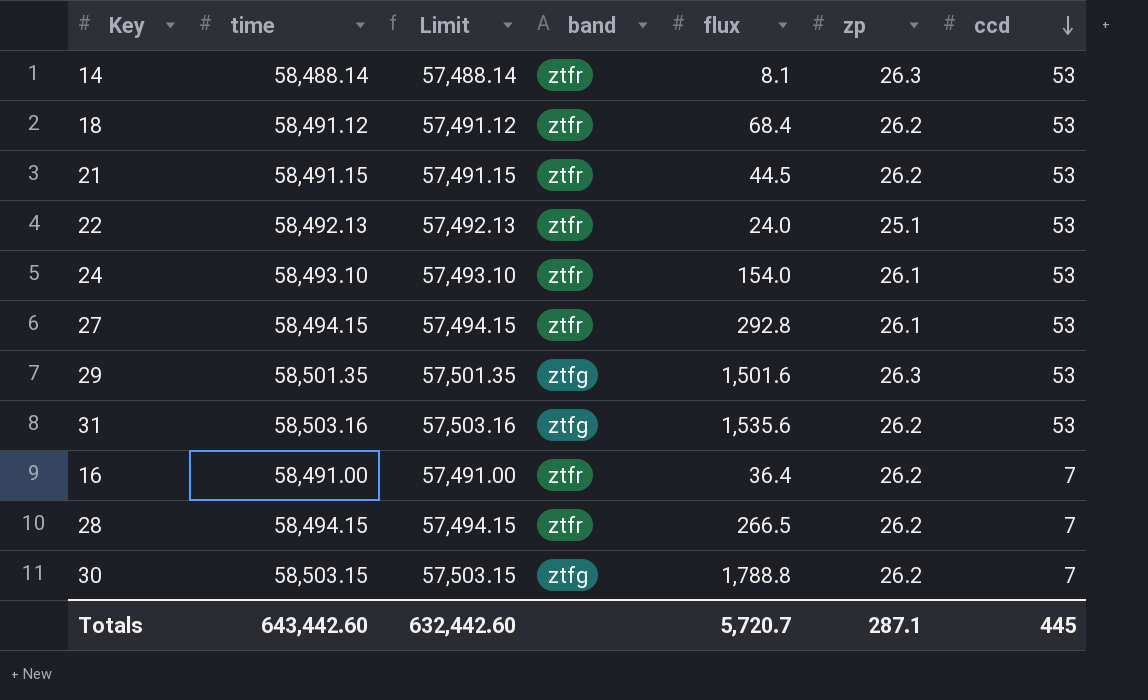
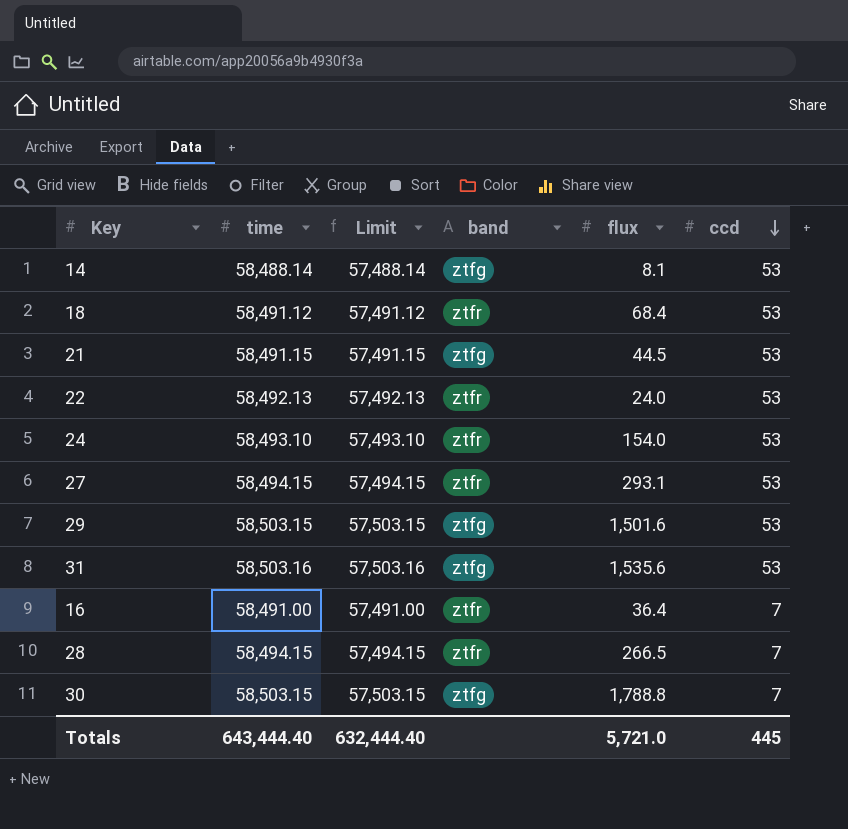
column zp | position: 6 -> none
14 | band: ztfr -> ztfg
21 | band: ztfr -> ztfg
27 | flux: 292.8 -> 293.1
29 | time: 58,501.35 -> 58,503.15
29 | Limit: 57,501.35 -> 57,503.15
Totals | time: 643,442.60 -> 643,444.40
Totals | Limit: 632,442.60 -> 632,444.40
Totals | flux: 5,720.7 -> 5,721.0

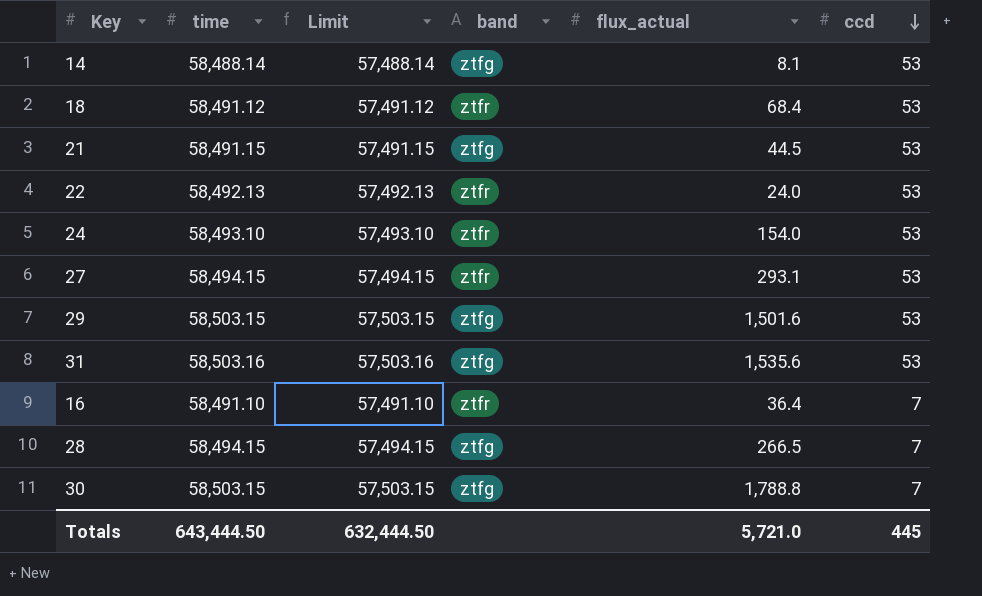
column name: flux -> flux_actual
16 | time: 58,491.00 -> 58,491.10
16 | Limit: 57,491.00 -> 57,491.10
28 | band: ztfr -> ztfg
Totals | time: 643,444.40 -> 643,444.50
Totals | Limit: 632,444.40 -> 632,444.50

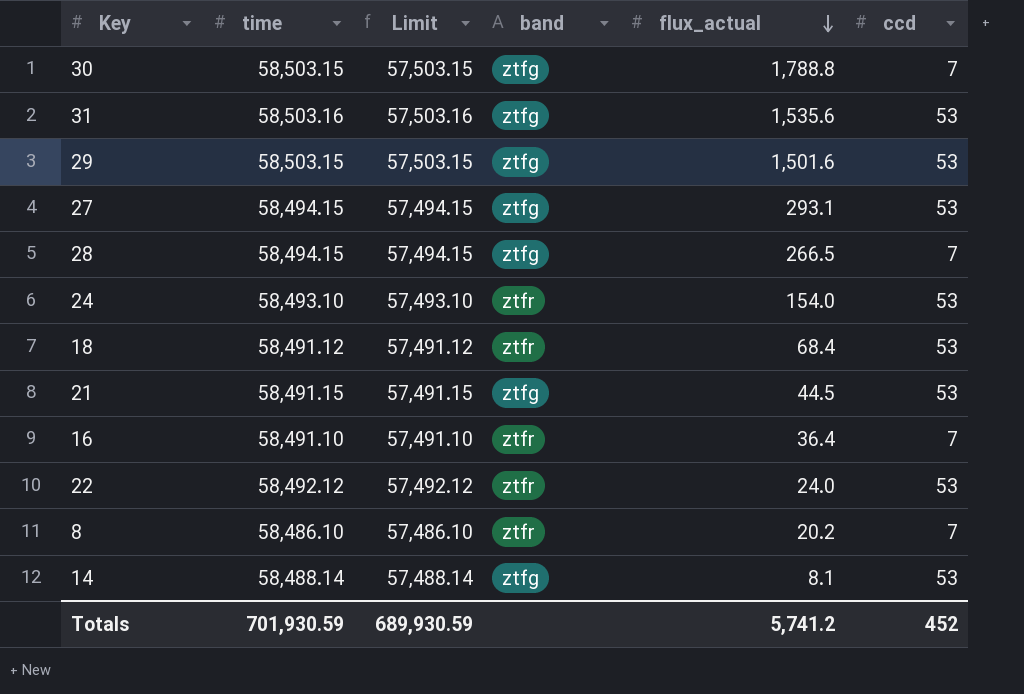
row order: ccd descending -> flux_actual descending
27 | band: ztfr -> ztfg
22 | time: 58,492.13 -> 58,492.12
22 | Limit: 57,492.13 -> 57,492.12
row 8: none -> 58,486.10 | 57,486.10 | ztfr | 20.2 | 7
Totals | time: 643,444.50 -> 701,930.59
Totals | Limit: 632,444.50 -> 689,930.59
Totals | flux_actual: 5,721.0 -> 5,741.2
Totals | ccd: 445 -> 452

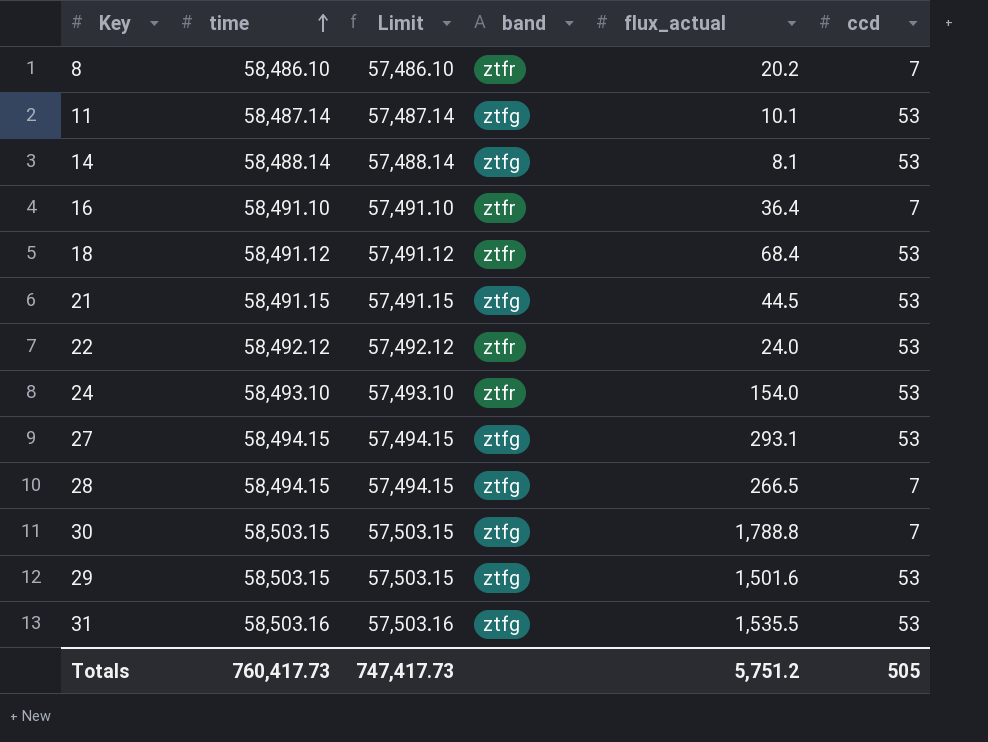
row order: flux_actual descending -> time ascending
row 11: none -> 58,487.14 | 57,487.14 | ztfg | 10.1 | 53
31 | flux_actual: 1,535.6 -> 1,535.5
Totals | time: 701,930.59 -> 760,417.73
Totals | Limit: 689,930.59 -> 747,417.73
Totals | flux_actual: 5,741.2 -> 5,751.2
Totals | ccd: 452 -> 505

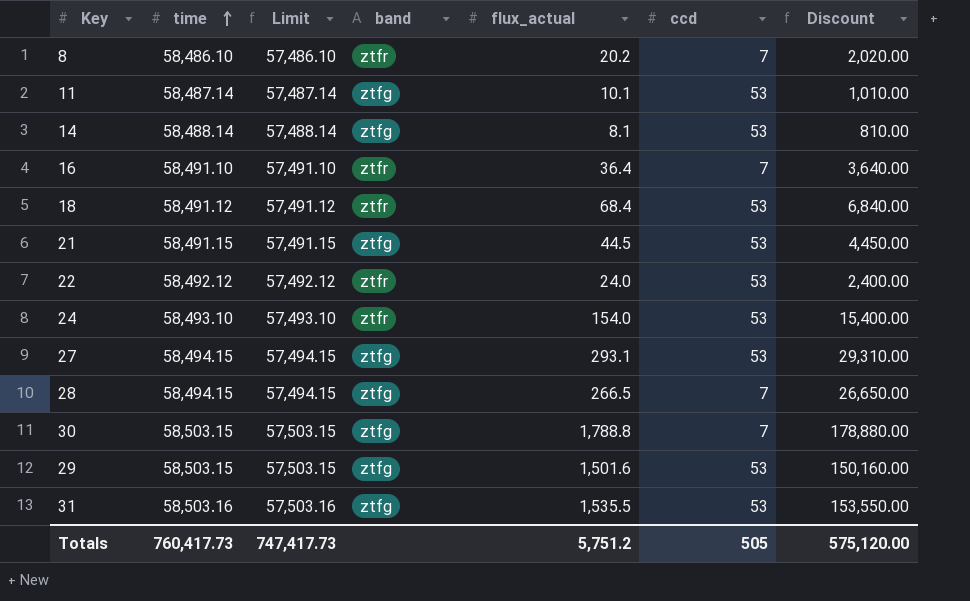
column Discount | formula: none -> [flux_actual] * 100

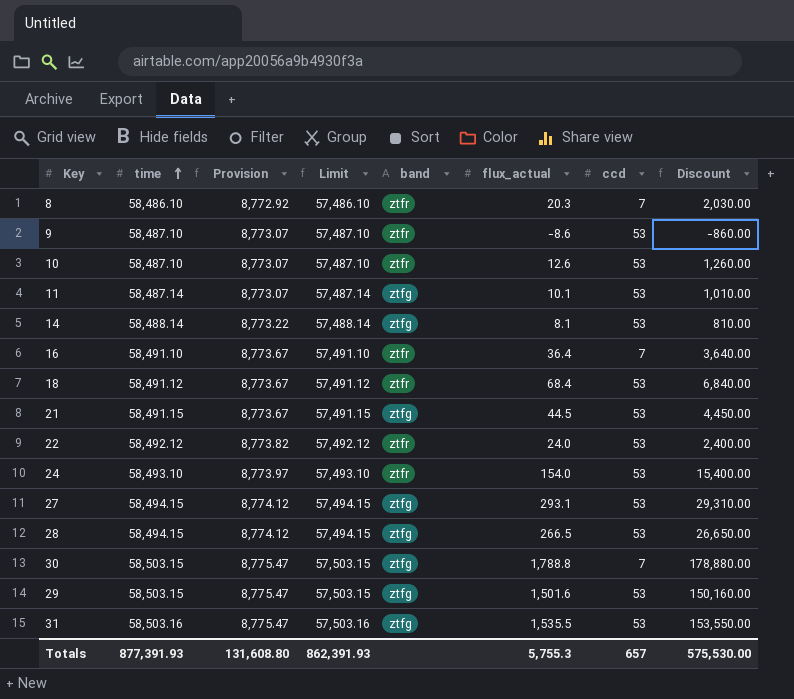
column Provision | formula: none -> [time] * 0.15
8 | flux_actual: 20.2 -> 20.3
8 | Discount: 2,020.00 -> 2,030.00
row 9: none -> 58,487.10 | 8,773.07 | 57,487.10 | ztfr | -8.6 | 53 | -860.00
row 10: none -> 58,487.10 | 8,773.07 | 57,487.10 | ztfr | 12.6 | 53 | 1,260.00
28 | ccd: 7 -> 53
Totals | time: 760,417.73 -> 877,391.93
Totals | Limit: 747,417.73 -> 862,391.93
Totals | flux_actual: 5,751.2 -> 5,755.3
Totals | ccd: 505 -> 657
Totals | Discount: 575,120.00 -> 575,530.00

